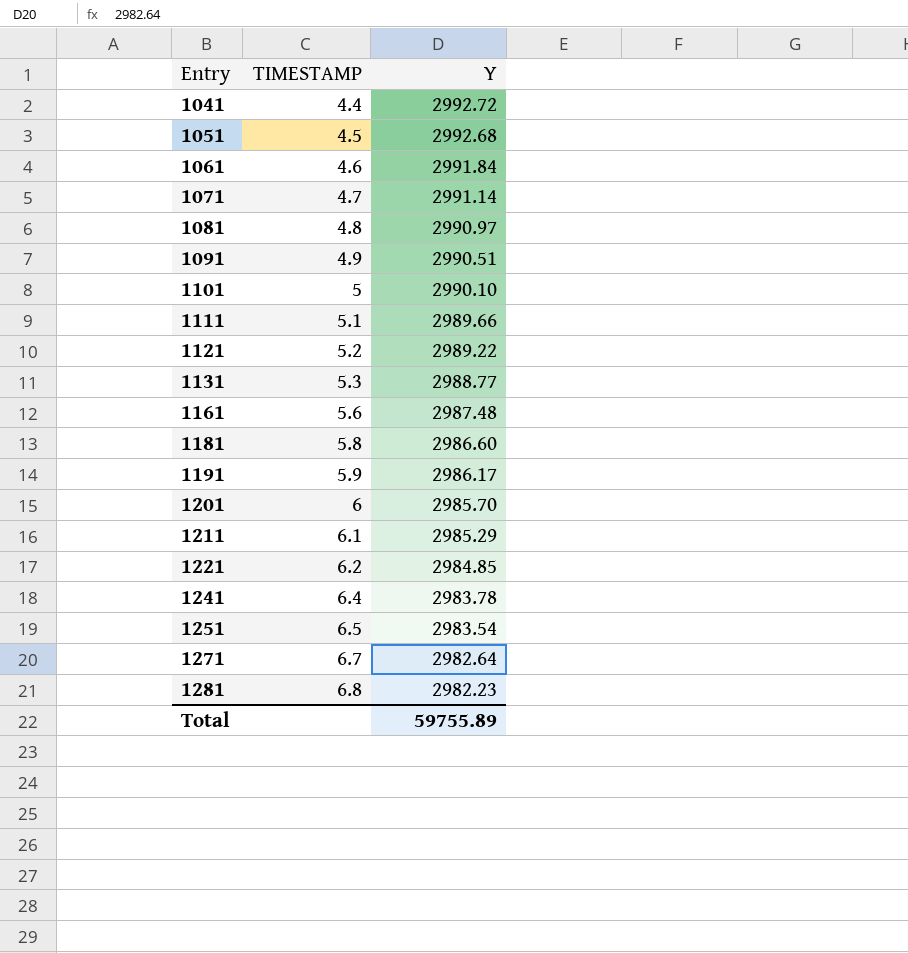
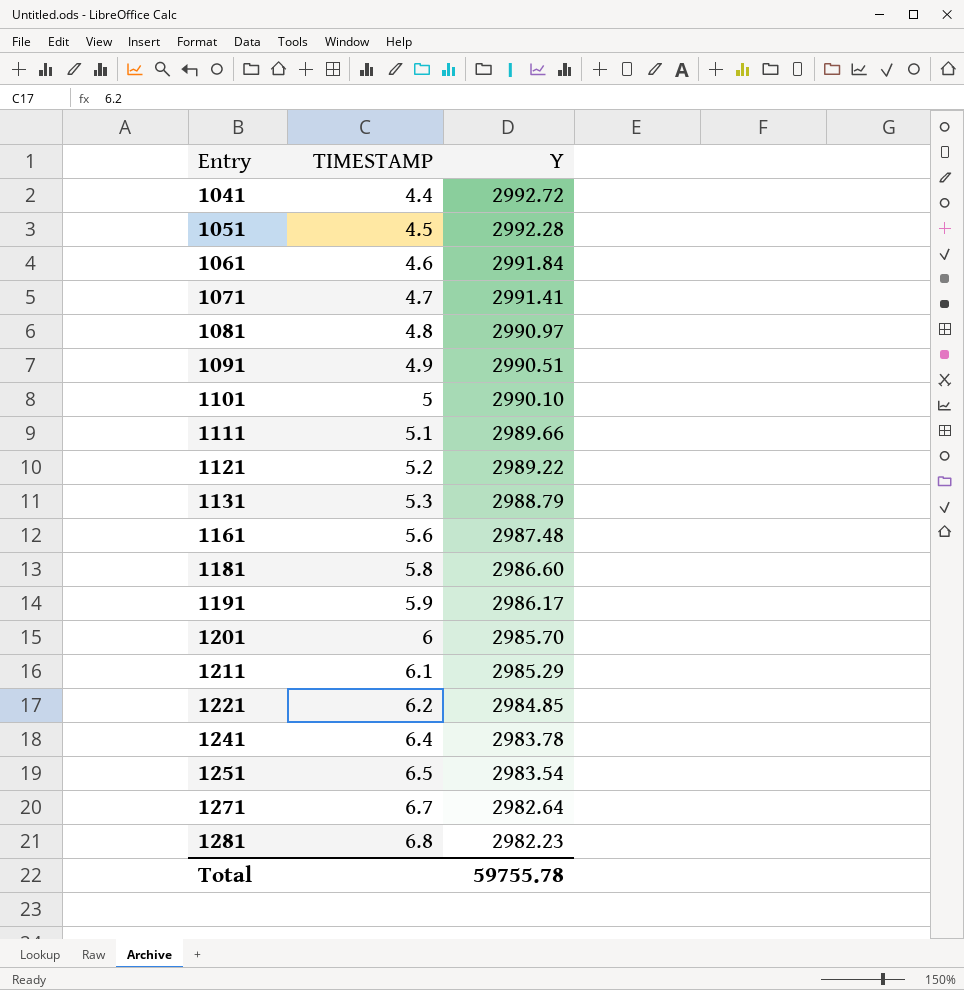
1051 | Y: 2992.68 -> 2992.28
1071 | Y: 2991.14 -> 2991.41
1131 | Y: 2988.77 -> 2988.79
Total | Y: 59755.89 -> 59755.78

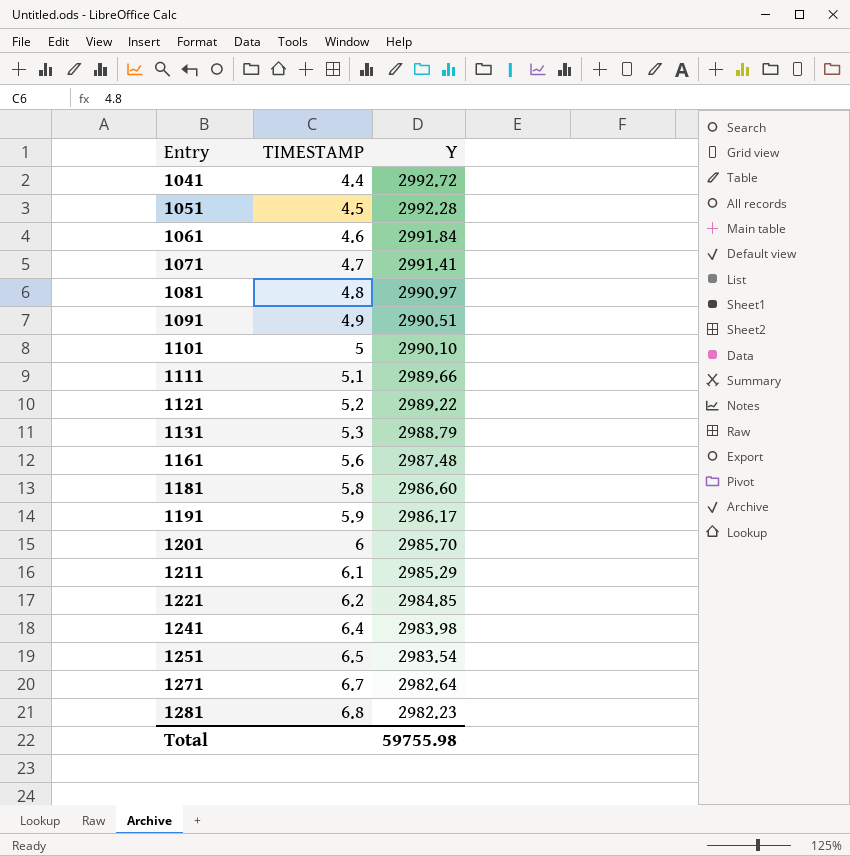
1241 | Y: 2983.78 -> 2983.98
Total | Y: 59755.78 -> 59755.98

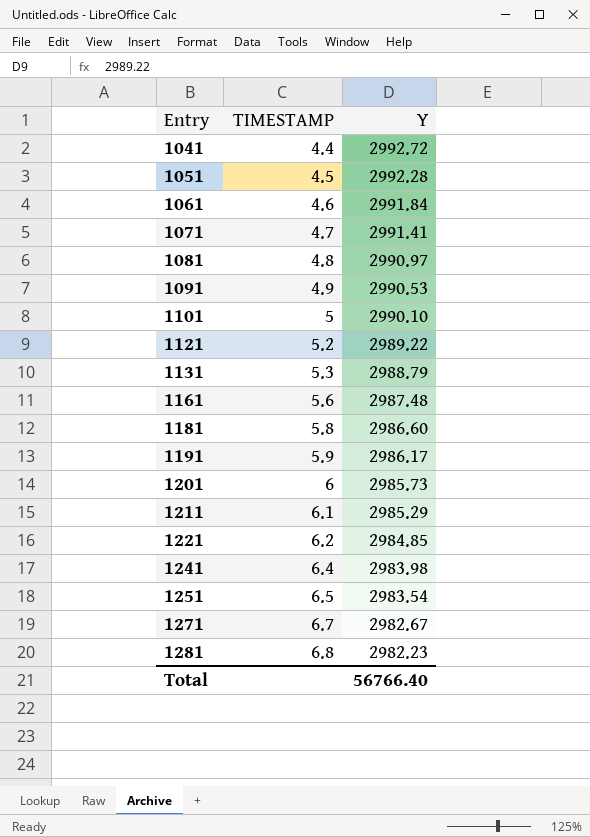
row 1111: 5.1 | 2989.66 -> none
1091 | Y: 2990.51 -> 2990.53
1201 | Y: 2985.70 -> 2985.73
1271 | Y: 2982.64 -> 2982.67
Total | Y: 59755.98 -> 56766.40

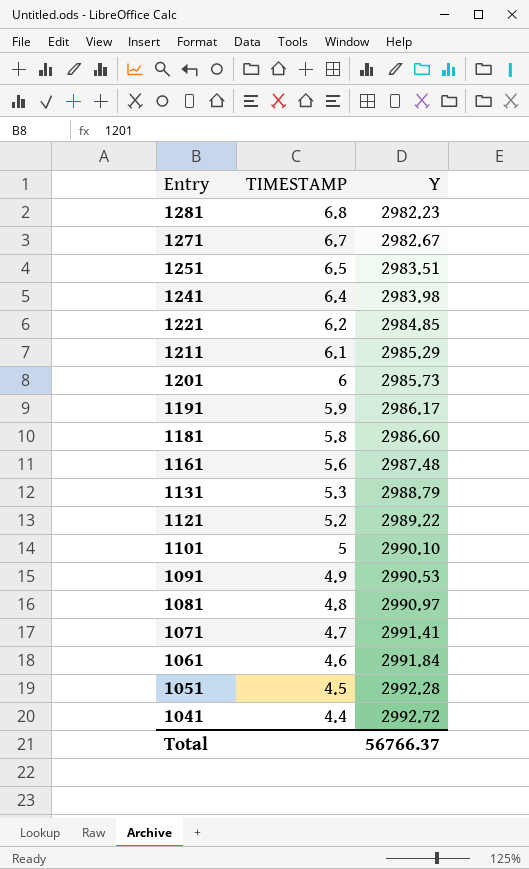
row order: Entry ascending -> Entry descending
1251 | Y: 2983.54 -> 2983.51
Total | Y: 56766.40 -> 56766.37

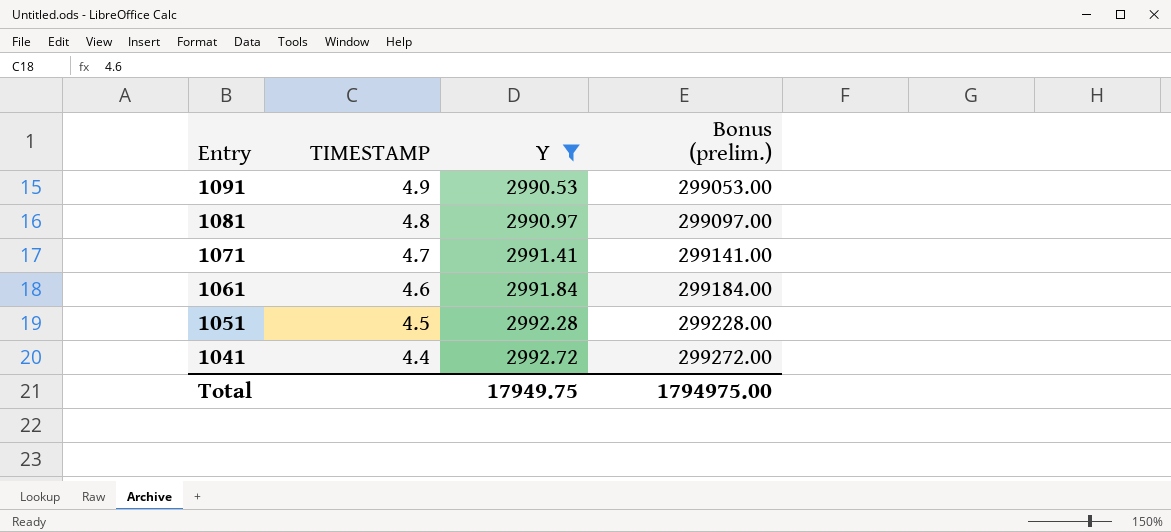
filter: none -> Y >= 2990.53
column Bonus (prelim.) | formula: none -> [Y] * 100
Total | Y: 56766.37 -> 17949.75

